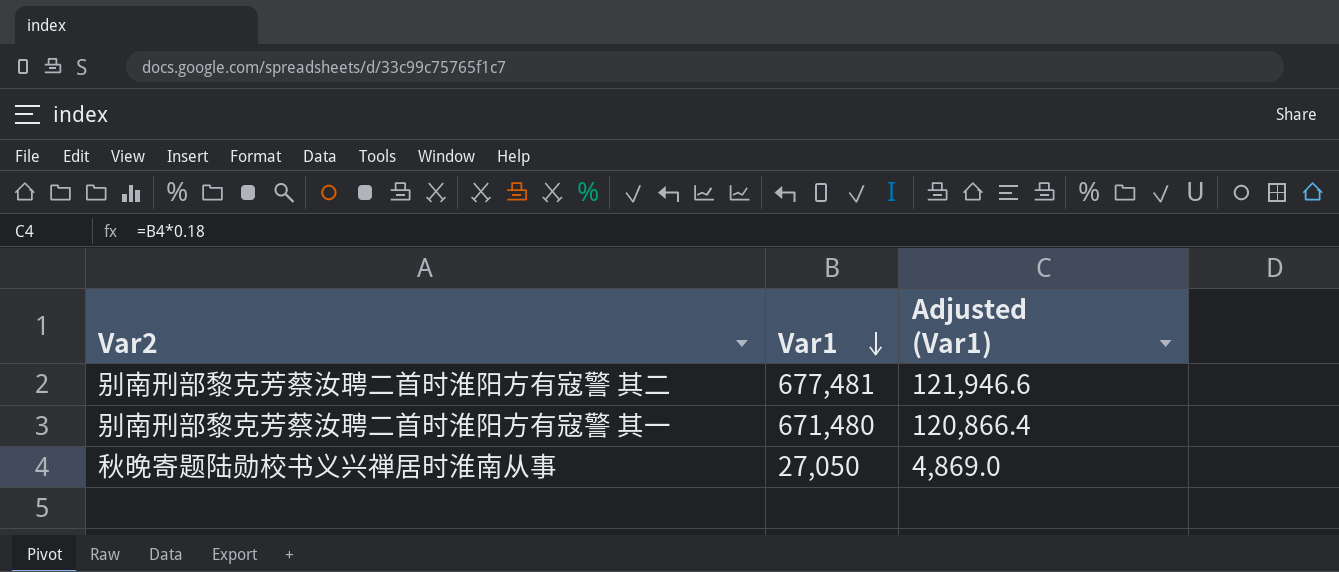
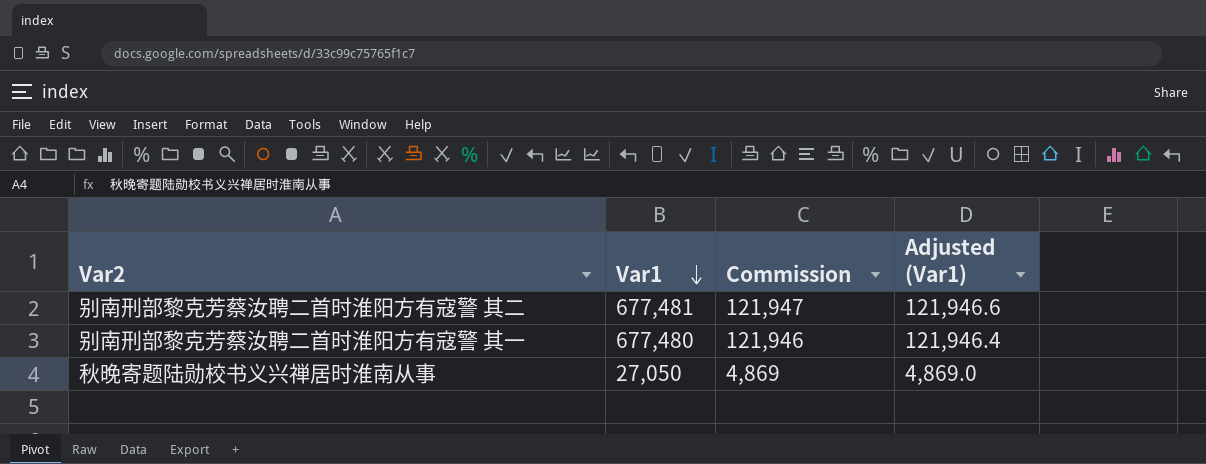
column Commission | formula: none -> [Var1] * 0.18
别南刑部黎克芳蔡汝聘二首时淮阳方有寇警 其一 | Var1: 671,480 -> 677,480
别南刑部黎克芳蔡汝聘二首时淮阳方有寇警 其一 | Adjusted (Var1): 120,866.4 -> 121,946.4

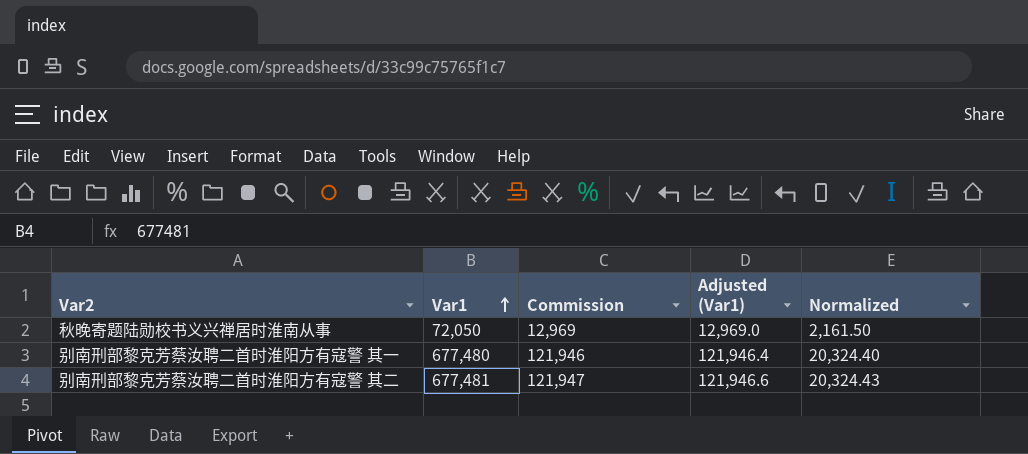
row order: Var1 descending -> Var1 ascending
column Normalized | formula: none -> [Var1] * 0.03
秋晚寄题陆勋校书义兴禅居时淮南从事 | Var1: 27,050 -> 72,050
秋晚寄题陆勋校书义兴禅居时淮南从事 | Commission: 4,869 -> 12,969
秋晚寄题陆勋校书义兴禅居时淮南从事 | Adjusted (Var1): 4,869.0 -> 12,969.0

